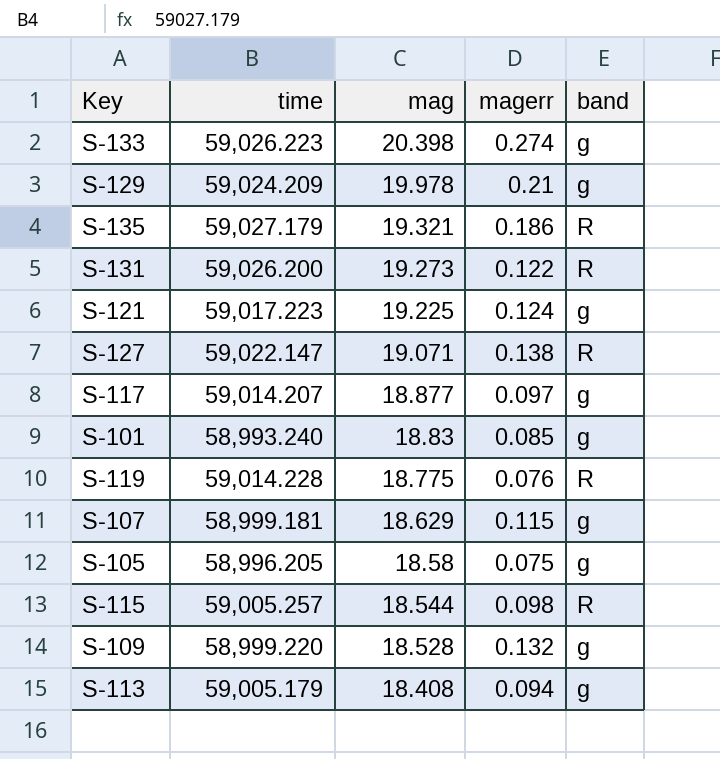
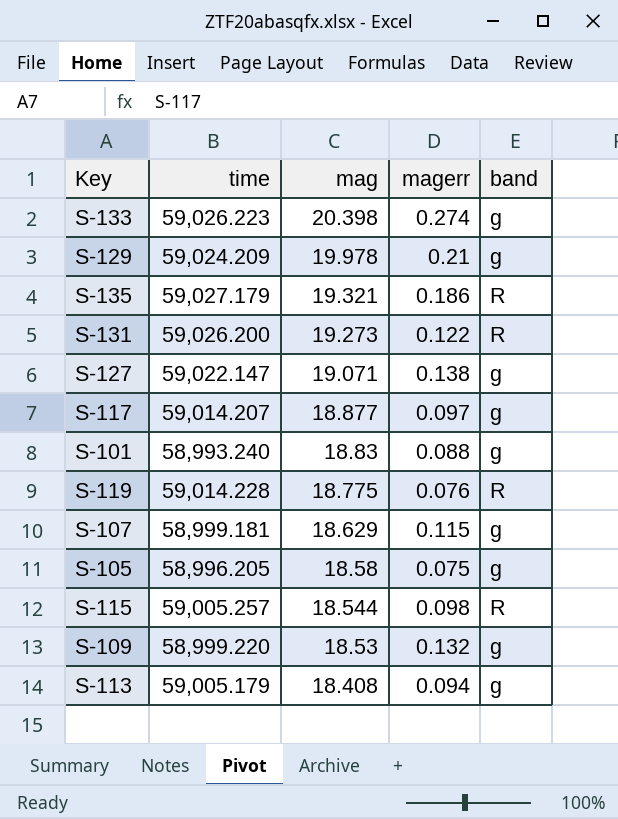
row S-121: 59,017.223 | 19.225 | 0.124 | g -> none
S-127 | band: R -> g
S-101 | magerr: 0.085 -> 0.088
S-109 | mag: 18.528 -> 18.53

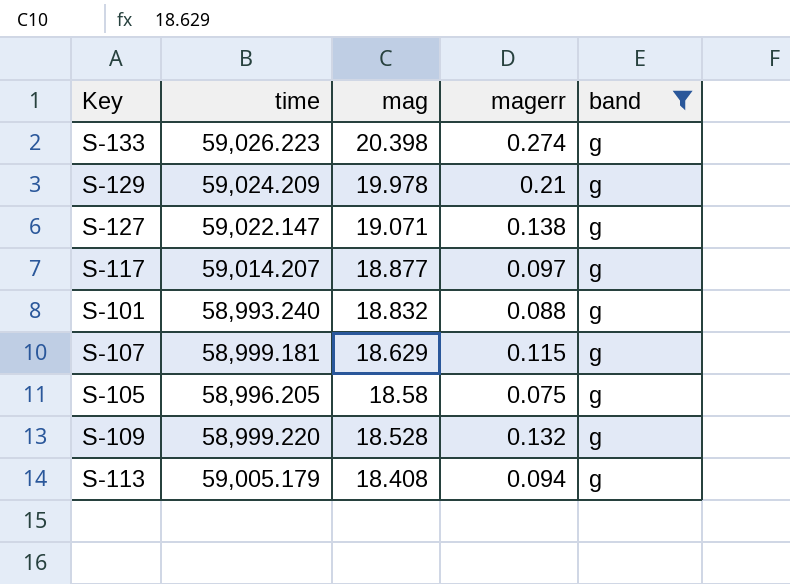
filter: none -> band = g
S-101 | mag: 18.83 -> 18.832
S-109 | mag: 18.53 -> 18.528

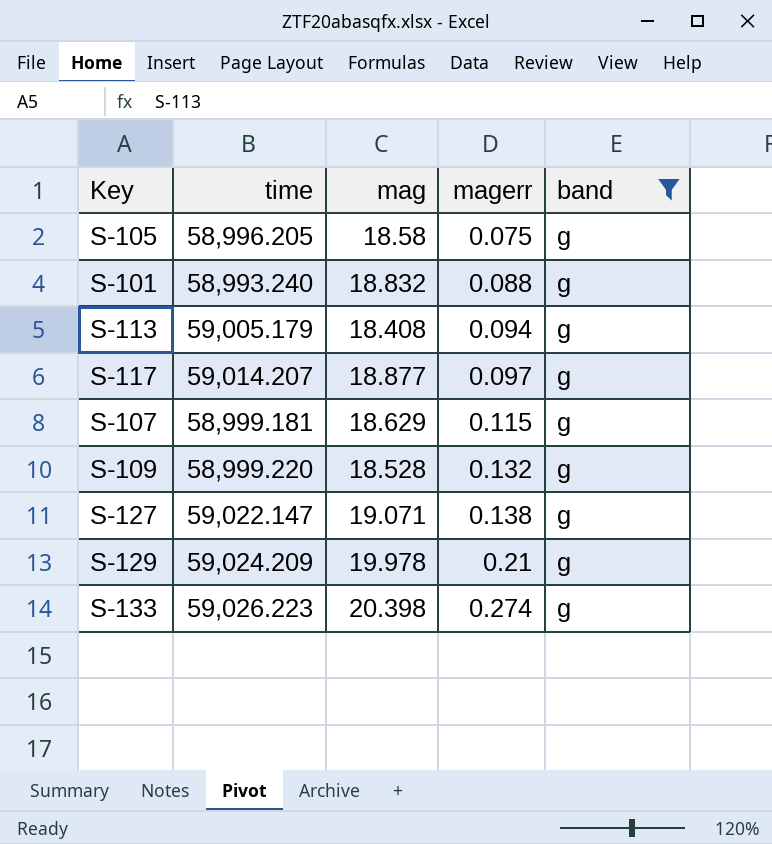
row order: mag descending -> magerr ascending

